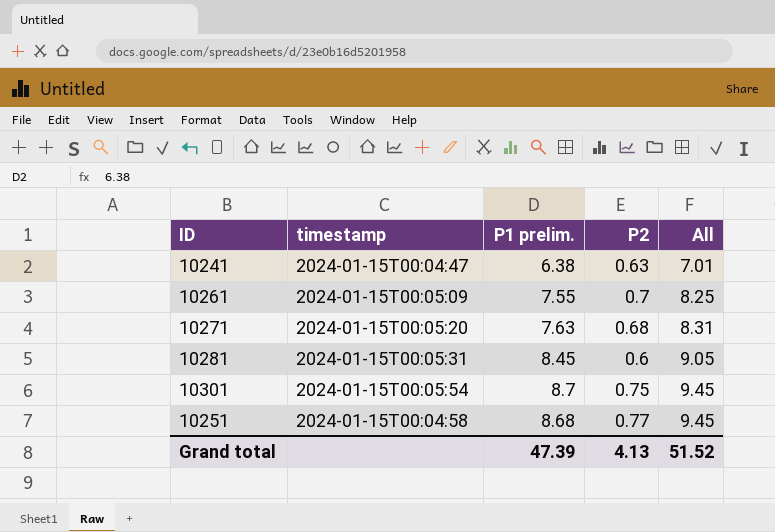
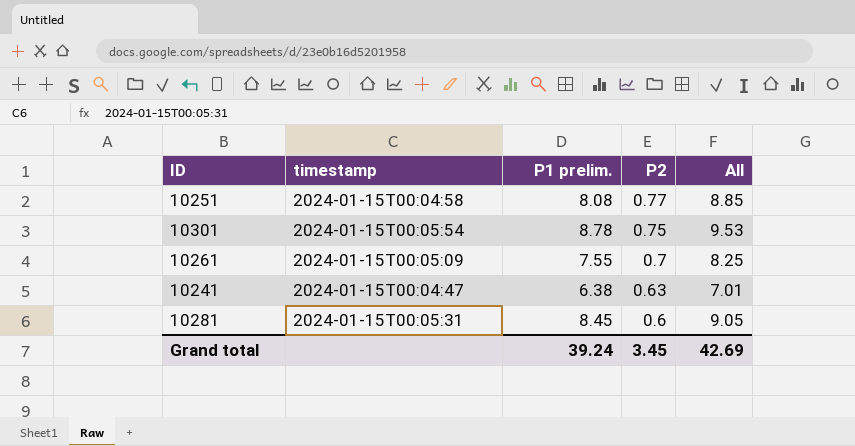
row order: All ascending -> P2 descending
row 10271: 2024-01-15T00:05:20 | 7.63 | 0.68 | 8.31 -> none
10251 | P1 prelim.: 8.68 -> 8.08
10251 | All: 9.45 -> 8.85
10301 | P1 prelim.: 8.7 -> 8.78
10301 | All: 9.45 -> 9.53
Grand total | P1 prelim.: 47.39 -> 39.24
Grand total | P2: 4.13 -> 3.45
Grand total | All: 51.52 -> 42.69

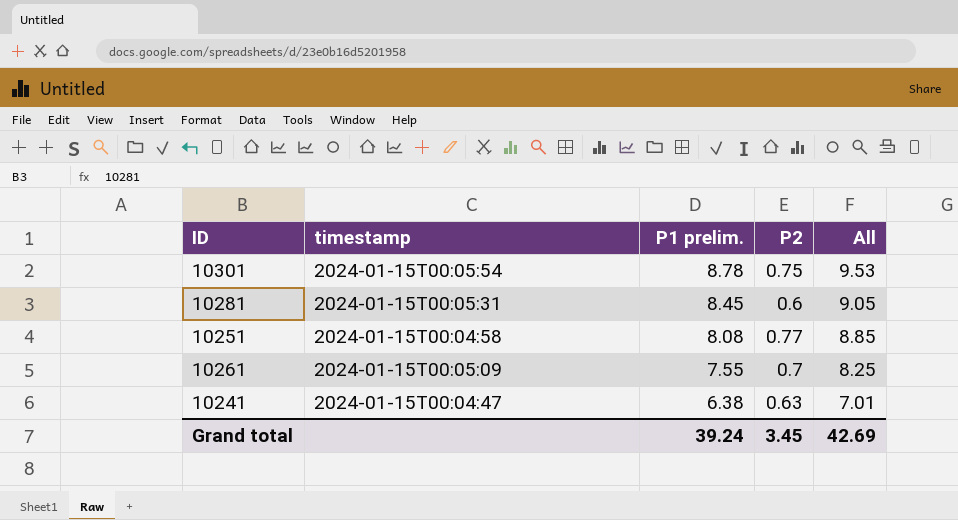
row order: P2 descending -> P1 prelim. descending

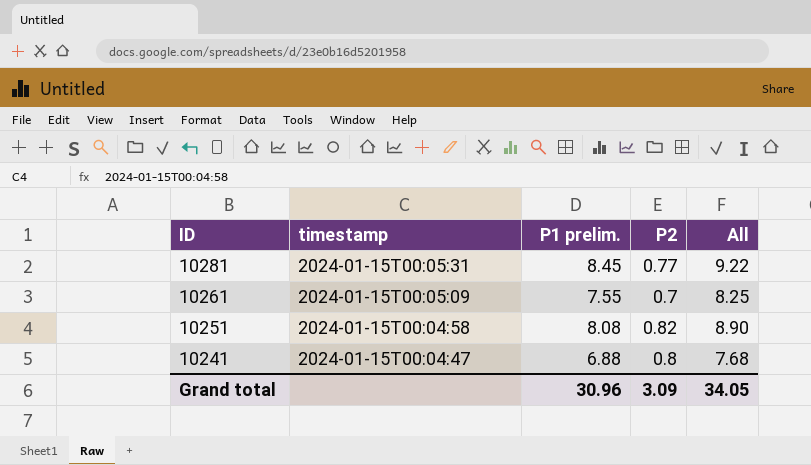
row order: P1 prelim. descending -> ID descending
row 10301: 2024-01-15T00:05:54 | 8.78 | 0.75 | 9.53 -> none
10281 | P2: 0.6 -> 0.77
10281 | All: 9.05 -> 9.22
10251 | P2: 0.77 -> 0.82
10251 | All: 8.85 -> 8.90
10241 | P1 prelim.: 6.38 -> 6.88
10241 | P2: 0.63 -> 0.8
10241 | All: 7.01 -> 7.68
Grand total | P1 prelim.: 39.24 -> 30.96
Grand total | P2: 3.45 -> 3.09
Grand total | All: 42.69 -> 34.05

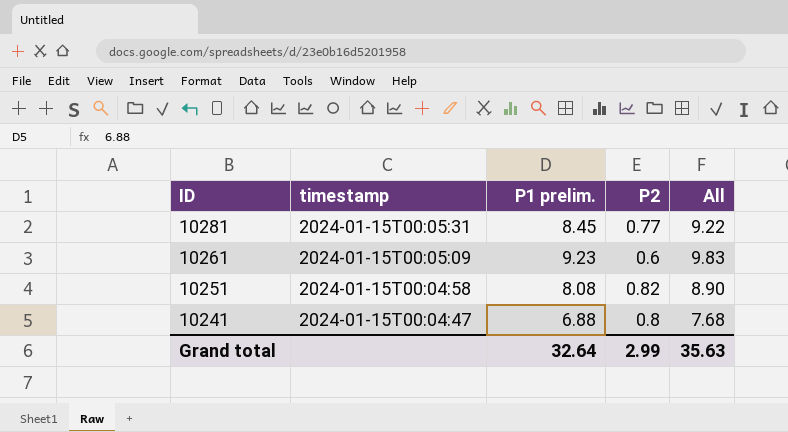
10261 | P1 prelim.: 7.55 -> 9.23
10261 | P2: 0.7 -> 0.6
10261 | All: 8.25 -> 9.83
Grand total | P1 prelim.: 30.96 -> 32.64
Grand total | P2: 3.09 -> 2.99
Grand total | All: 34.05 -> 35.63

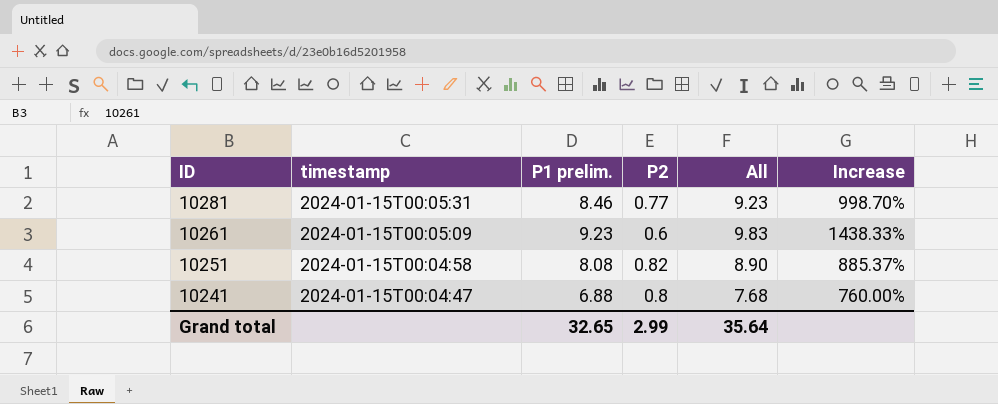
column Increase | formula: none -> ([P1 prelim.] - [P2]) / [P2]
10281 | P1 prelim.: 8.45 -> 8.46
10281 | All: 9.22 -> 9.23
Grand total | P1 prelim.: 32.64 -> 32.65
Grand total | All: 35.63 -> 35.64

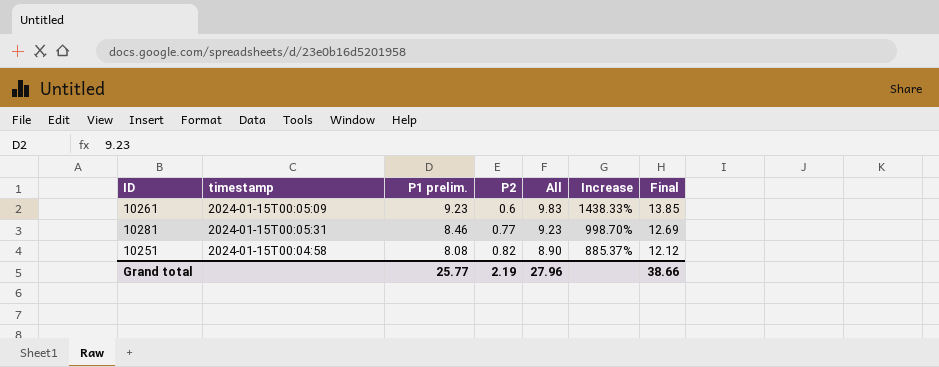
row order: ID descending -> P1 prelim. descending
column Final | formula: none -> [P1 prelim.] * 1.5
row 10241: 2024-01-15T00:04:47 | 6.88 | 0.8 | 7.68 | 760.00% -> none
Grand total | P1 prelim.: 32.65 -> 25.77
Grand total | P2: 2.99 -> 2.19
Grand total | All: 35.64 -> 27.96

